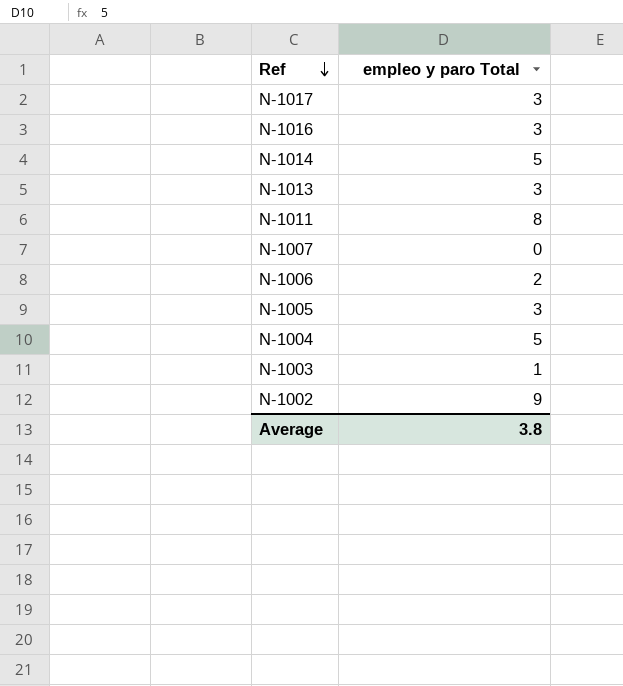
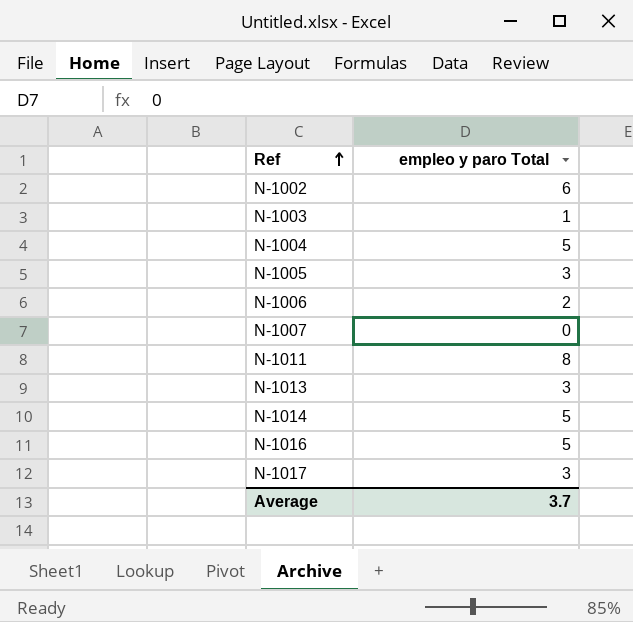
row order: Ref descending -> Ref ascending
N-1002 | empleo y paro Total: 9 -> 6
N-1016 | empleo y paro Total: 3 -> 5
Average | empleo y paro Total: 3.8 -> 3.7

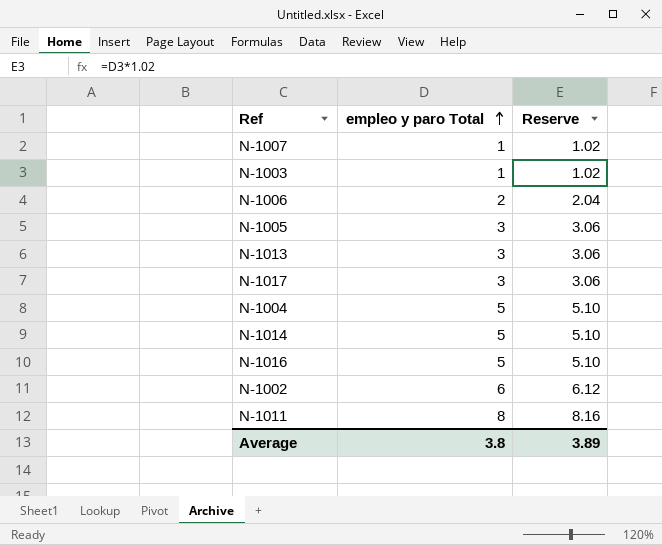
row order: Ref ascending -> empleo y paro Total ascending
column Reserve | formula: none -> [empleo y paro Total] * 1.02
N-1007 | empleo y paro Total: 0 -> 1
Average | empleo y paro Total: 3.7 -> 3.8

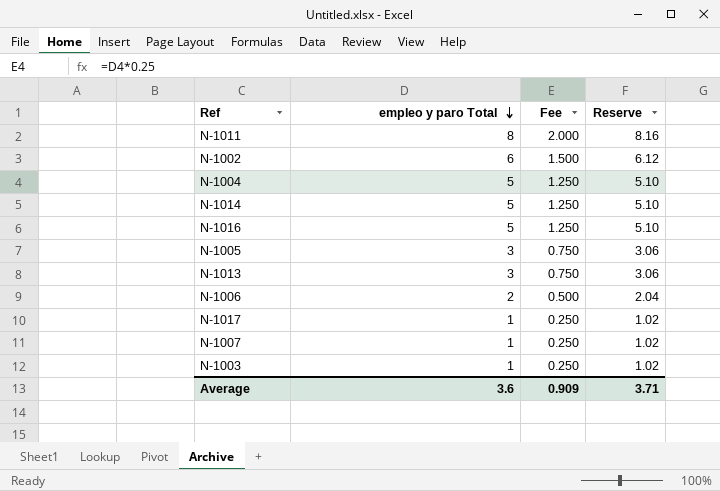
row order: empleo y paro Total ascending -> empleo y paro Total descending
column Fee | formula: none -> [empleo y paro Total] * 0.25
N-1017 | empleo y paro Total: 3 -> 1
N-1017 | Reserve: 3.06 -> 1.02
Average | empleo y paro Total: 3.8 -> 3.6
Average | Reserve: 3.89 -> 3.71

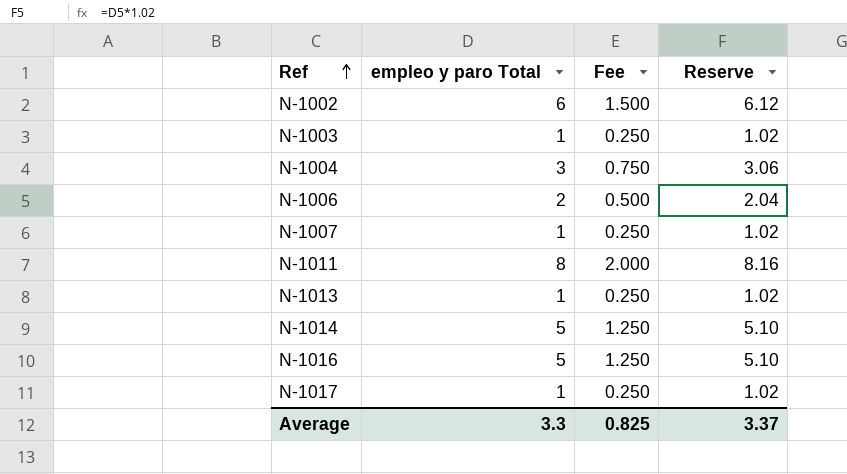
row order: empleo y paro Total descending -> Ref ascending
row N-1005: 3 | 0.750 | 3.06 -> none
N-1004 | empleo y paro Total: 5 -> 3
N-1004 | Fee: 1.250 -> 0.750
N-1004 | Reserve: 5.10 -> 3.06
N-1013 | empleo y paro Total: 3 -> 1
N-1013 | Fee: 0.750 -> 0.250
N-1013 | Reserve: 3.06 -> 1.02
Average | empleo y paro Total: 3.6 -> 3.3
Average | Fee: 0.909 -> 0.825
Average | Reserve: 3.71 -> 3.37

